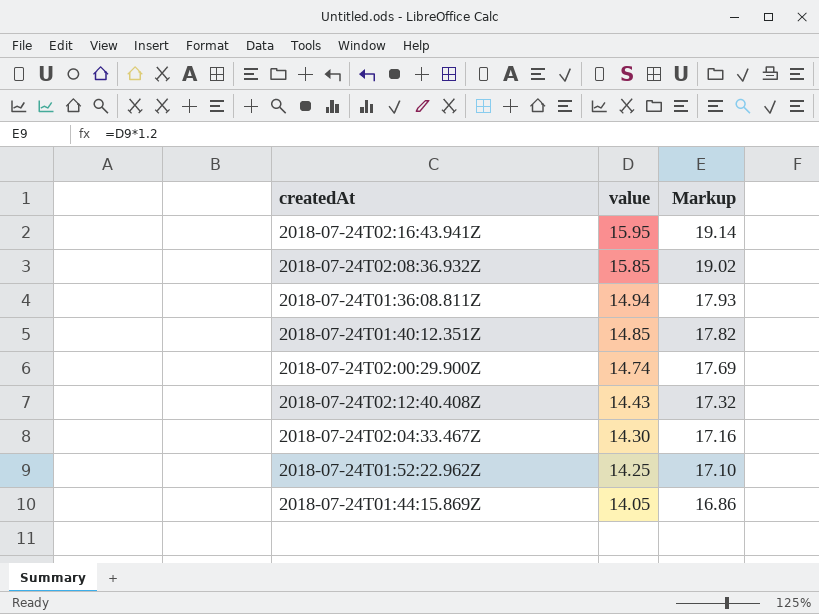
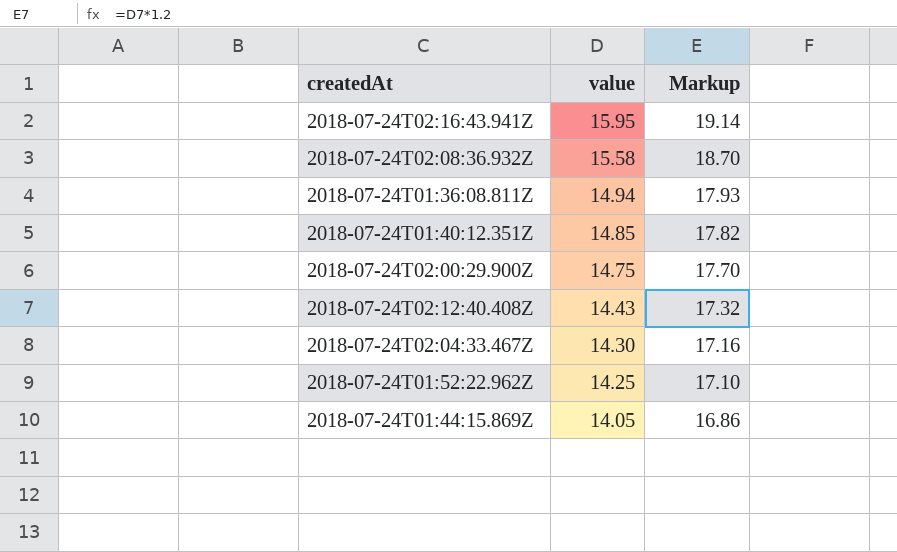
2018-07-24T02:08:36.932Z | value: 15.85 -> 15.58
2018-07-24T02:08:36.932Z | Markup: 19.02 -> 18.70
2018-07-24T02:00:29.900Z | value: 14.74 -> 14.75
2018-07-24T02:00:29.900Z | Markup: 17.69 -> 17.70

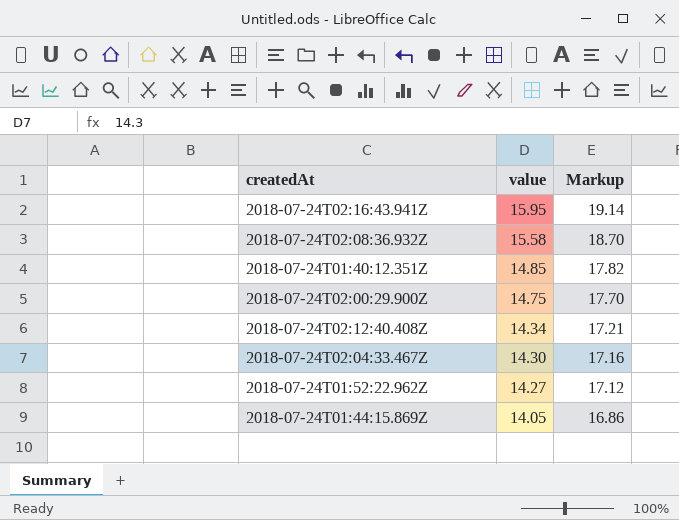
row 2018-07-24T01:36:08.811Z: 14.94 | 17.93 -> none
2018-07-24T02:12:40.408Z | value: 14.43 -> 14.34
2018-07-24T02:12:40.408Z | Markup: 17.32 -> 17.21
2018-07-24T01:52:22.962Z | value: 14.25 -> 14.27
2018-07-24T01:52:22.962Z | Markup: 17.10 -> 17.12

